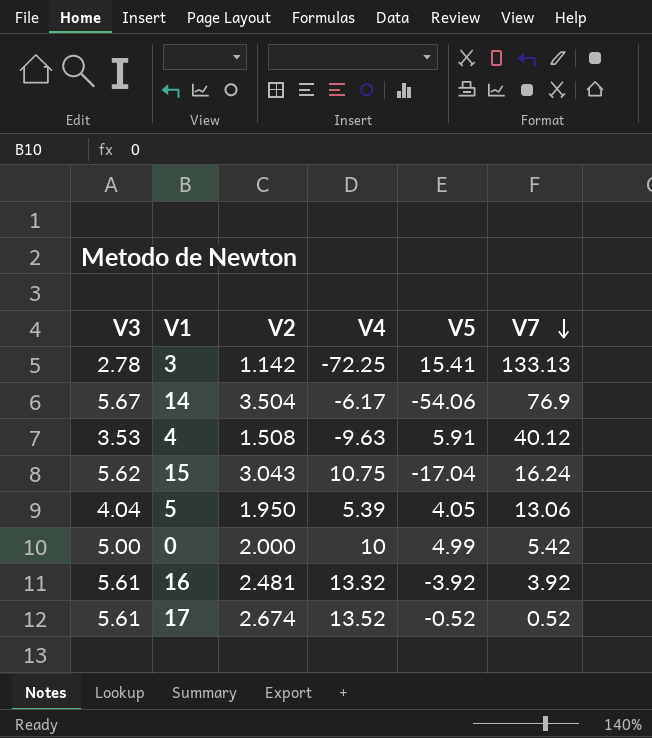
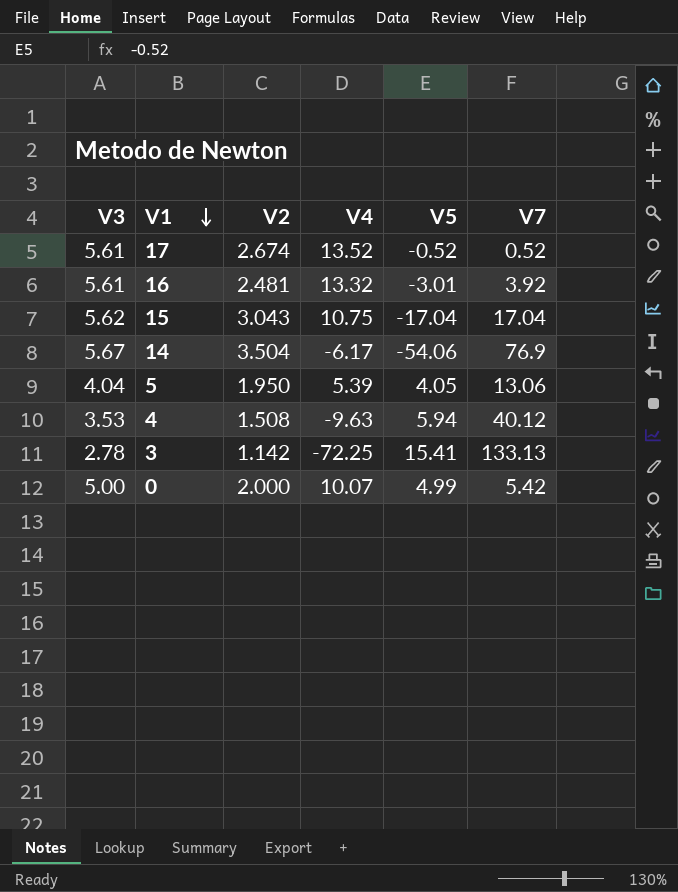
row order: V7 descending -> V1 descending
16 | V5: -3.92 -> -3.01
15 | V7: 16.24 -> 17.04
4 | V5: 5.91 -> 5.94
0 | V4: 10 -> 10.07

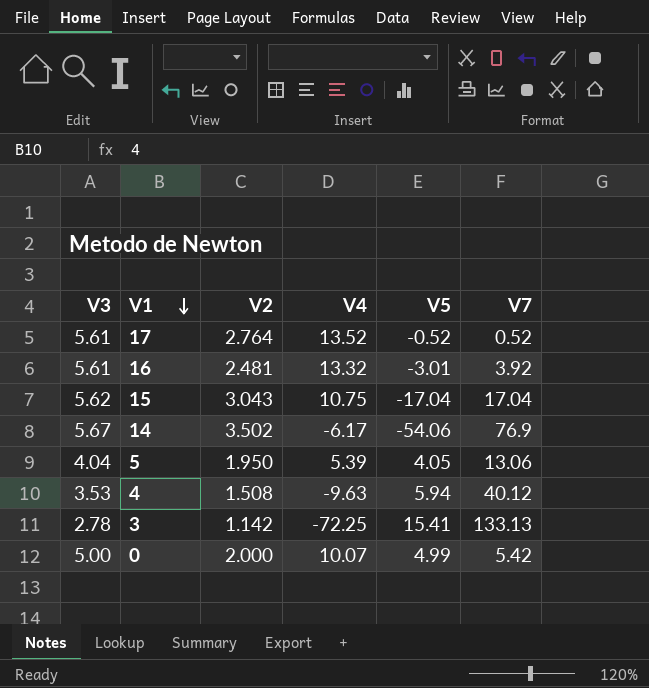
17 | V2: 2.674 -> 2.764
14 | V2: 3.504 -> 3.502

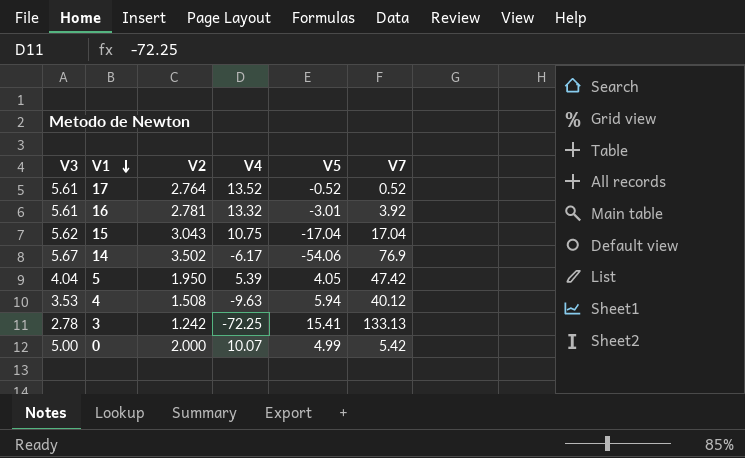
16 | V2: 2.481 -> 2.781
5 | V7: 13.06 -> 47.42
3 | V2: 1.142 -> 1.242

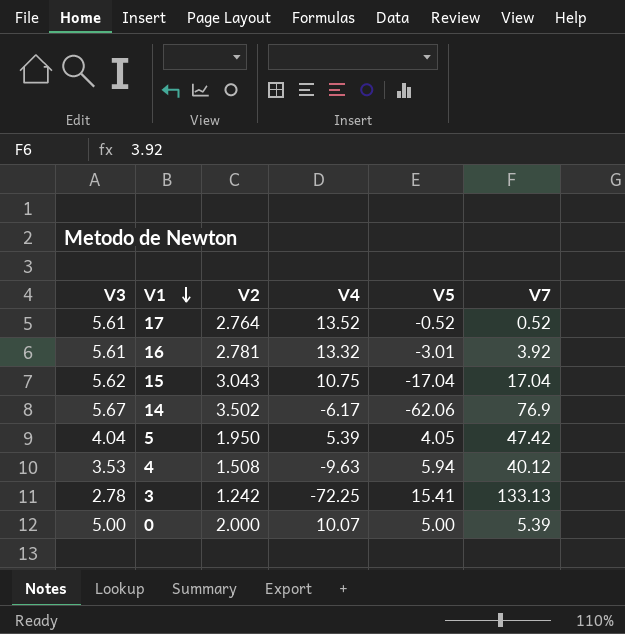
14 | V5: -54.06 -> -62.06
0 | V5: 4.99 -> 5.00
0 | V7: 5.42 -> 5.39

